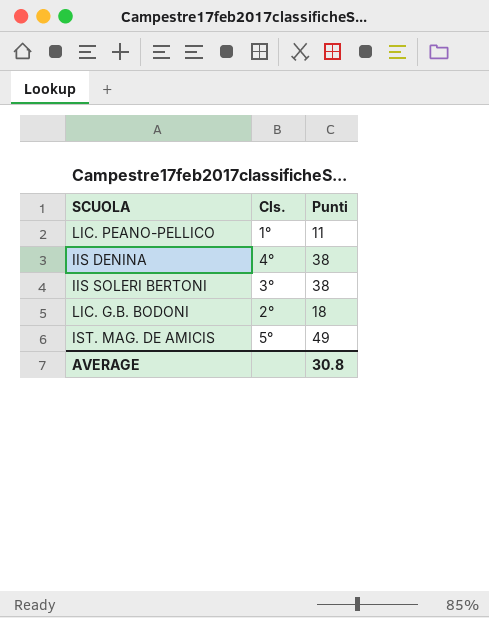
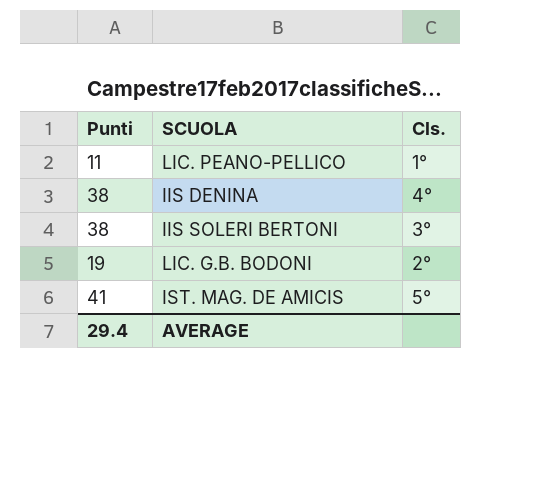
column Punti | position: 3 -> 1
LIC. G.B. BODONI | Punti: 18 -> 19
IST. MAG. DE AMICIS | Punti: 49 -> 41
AVERAGE | Punti: 30.8 -> 29.4

